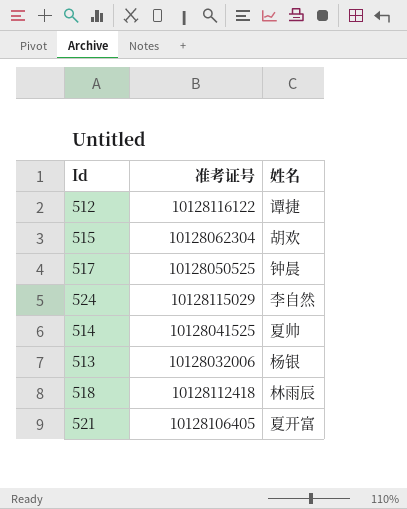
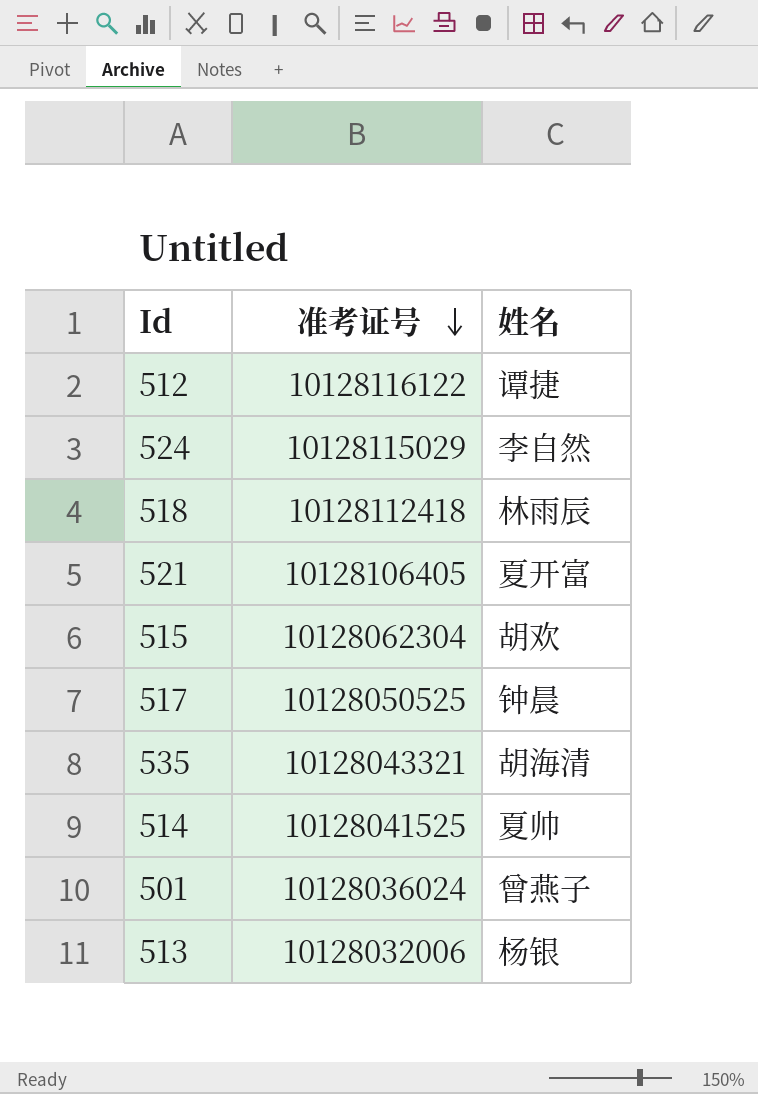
row order: none -> 准考证号 descending
row 535: none -> 10128043321 | 胡海清
row 501: none -> 10128036024 | 曾燕子

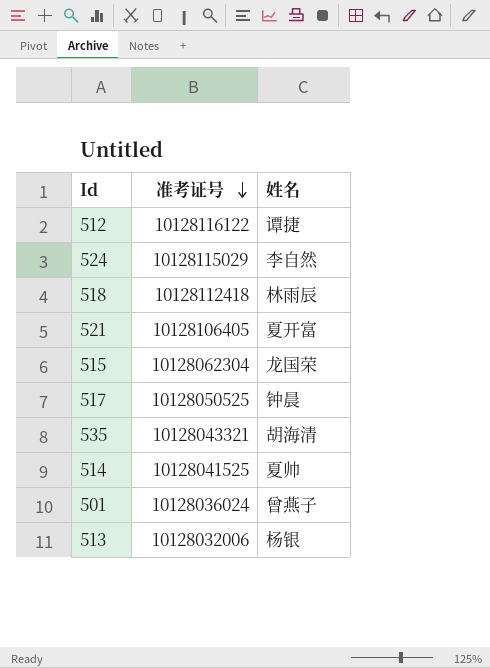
515 | 姓名: 胡欢 -> 龙国荣

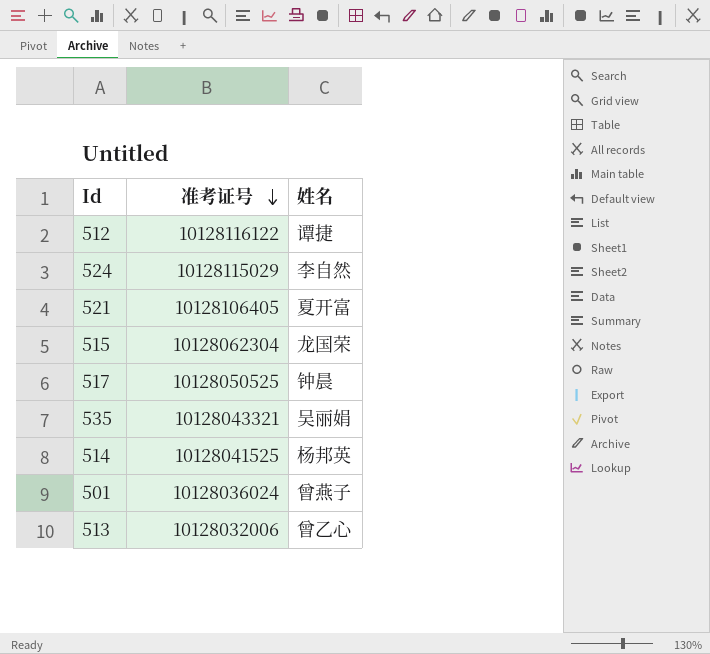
row 518: 10128112418 | 林雨辰 -> none
535 | 姓名: 胡海清 -> 吴丽娟
514 | 姓名: 夏帅 -> 杨邦英
513 | 姓名: 杨银 -> 曾乙心

